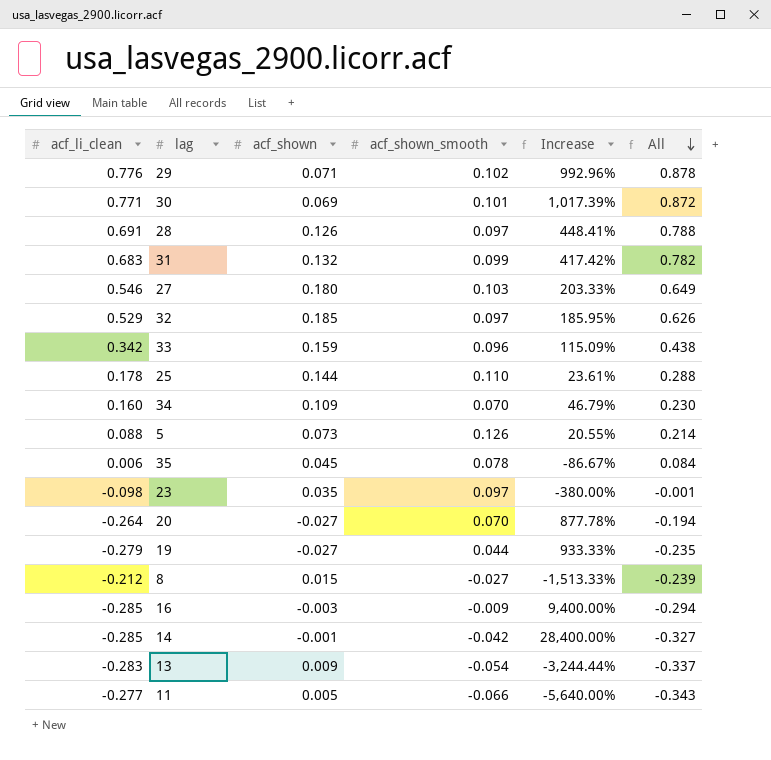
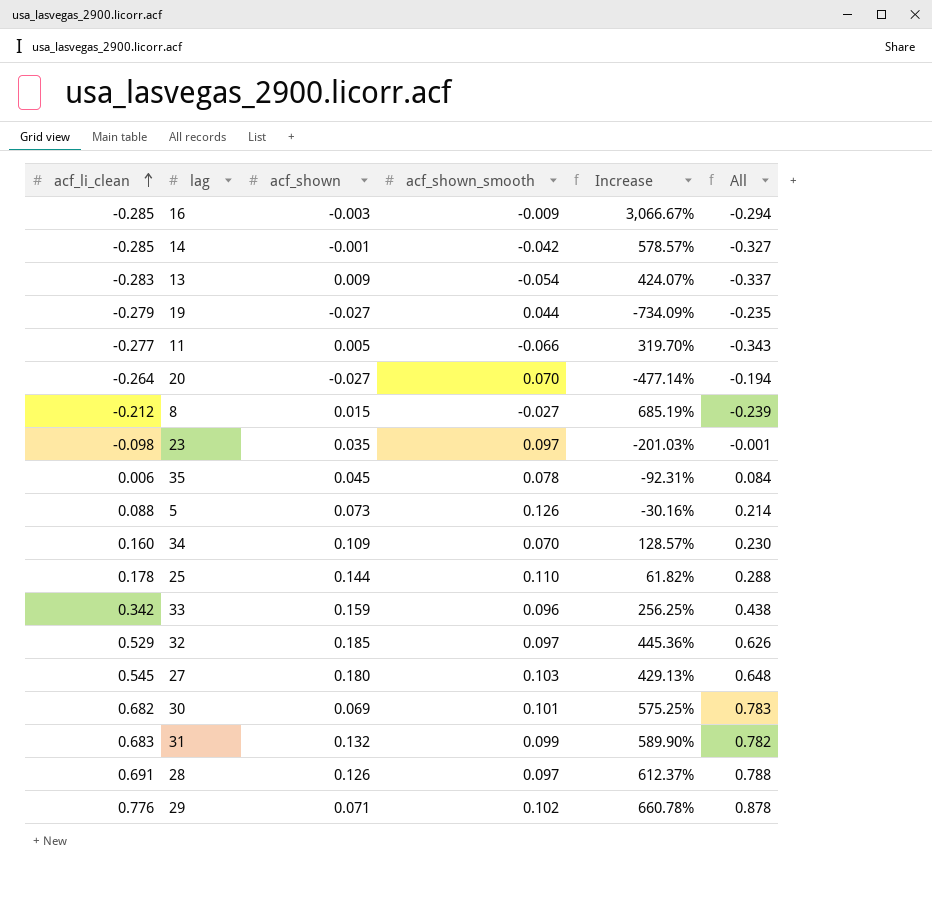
row order: All descending -> acf_li_clean ascending
column Increase | formula: ([acf_li_clean] - [acf_shown]) / [acf_shown] -> ([acf_li_clean] - [acf_shown_smooth]) / [acf_shown_smooth]
27 | acf_li_clean: 0.546 -> 0.545
27 | All: 0.649 -> 0.648
30 | acf_li_clean: 0.771 -> 0.682
30 | All: 0.872 -> 0.783

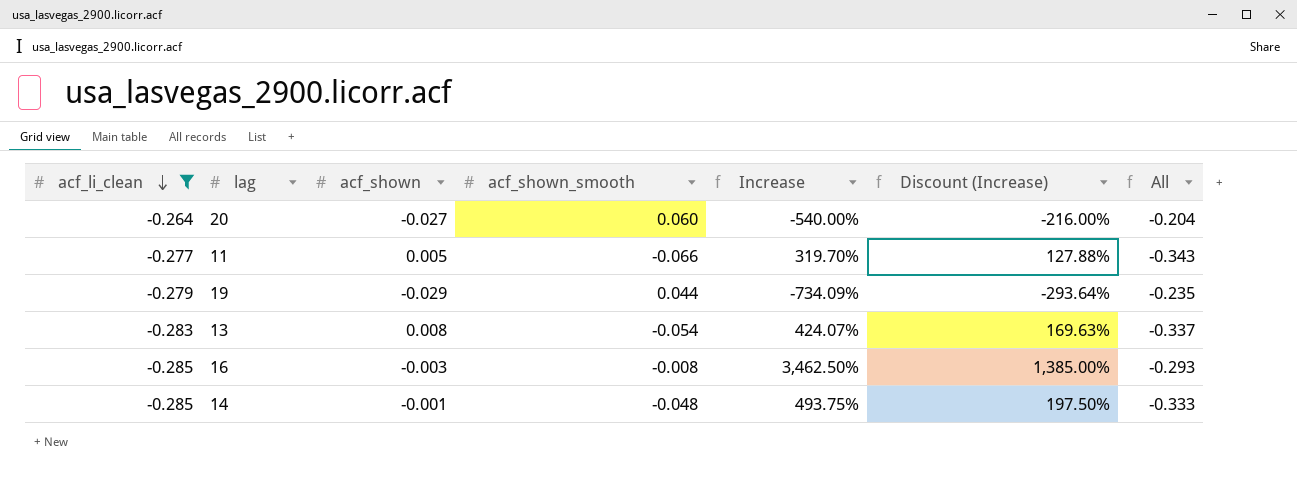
filter: none -> acf_li_clean <= -0.264
row order: acf_li_clean ascending -> acf_li_clean descending
column Discount (Increase) | formula: none -> [Increase] * 0.4
20 | acf_shown_smooth: 0.070 -> 0.060
20 | Increase: -477.14% -> -540.00%
20 | All: -0.194 -> -0.204
19 | acf_shown: -0.027 -> -0.029
13 | acf_shown: 0.009 -> 0.008
16 | acf_shown_smooth: -0.009 -> -0.008
16 | Increase: 3,066.67% -> 3,462.50%
16 | All: -0.294 -> -0.293
14 | acf_shown_smooth: -0.042 -> -0.048
14 | Increase: 578.57% -> 493.75%
14 | All: -0.327 -> -0.333

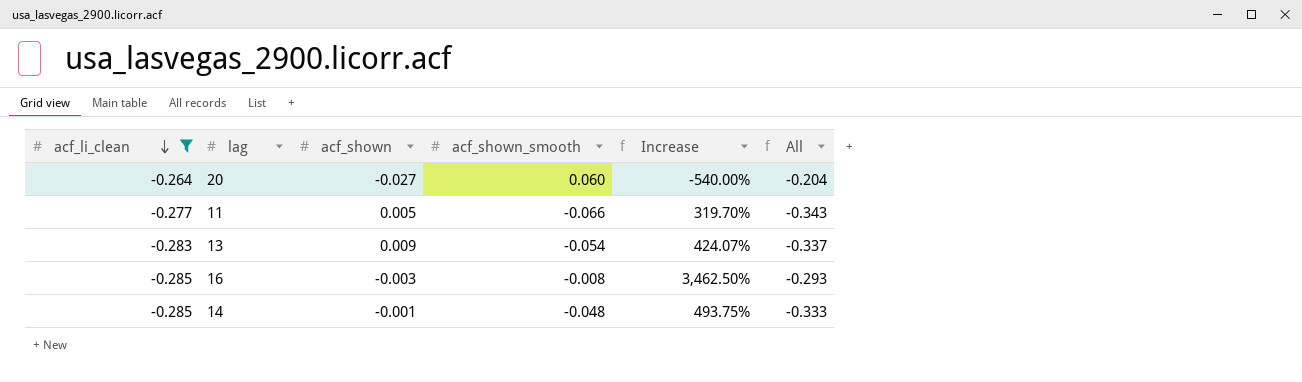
column Discount (Increase) | formula: [Increase] * 0.4 -> none
row 19: -0.279 | -0.029 | 0.044 | -734.09% | -293.64% | -0.235 -> none
13 | acf_shown: 0.008 -> 0.009

